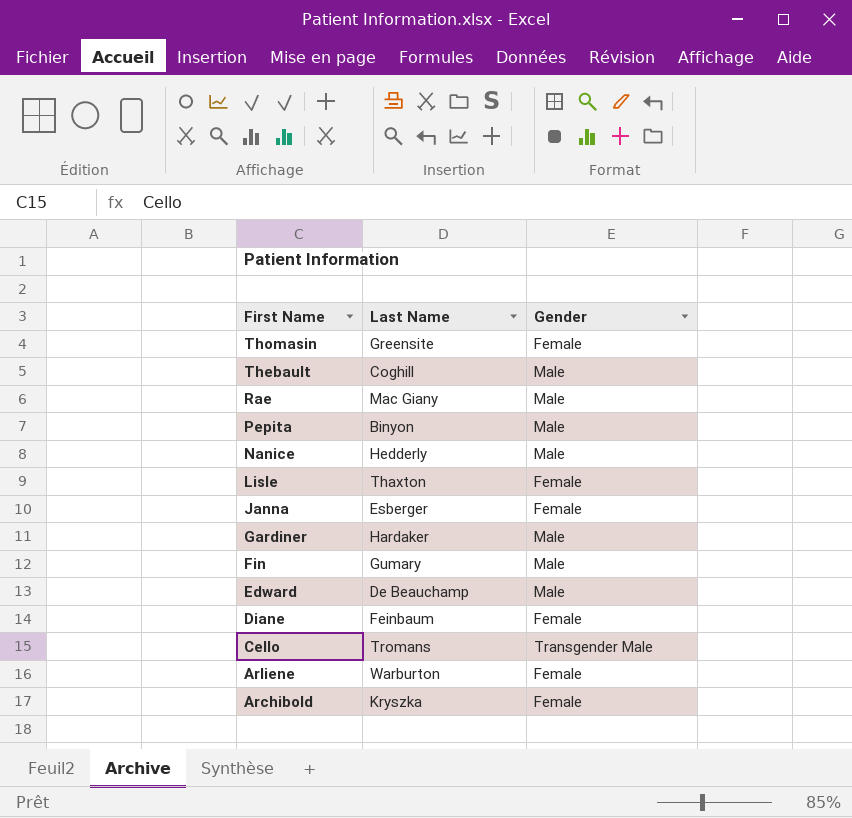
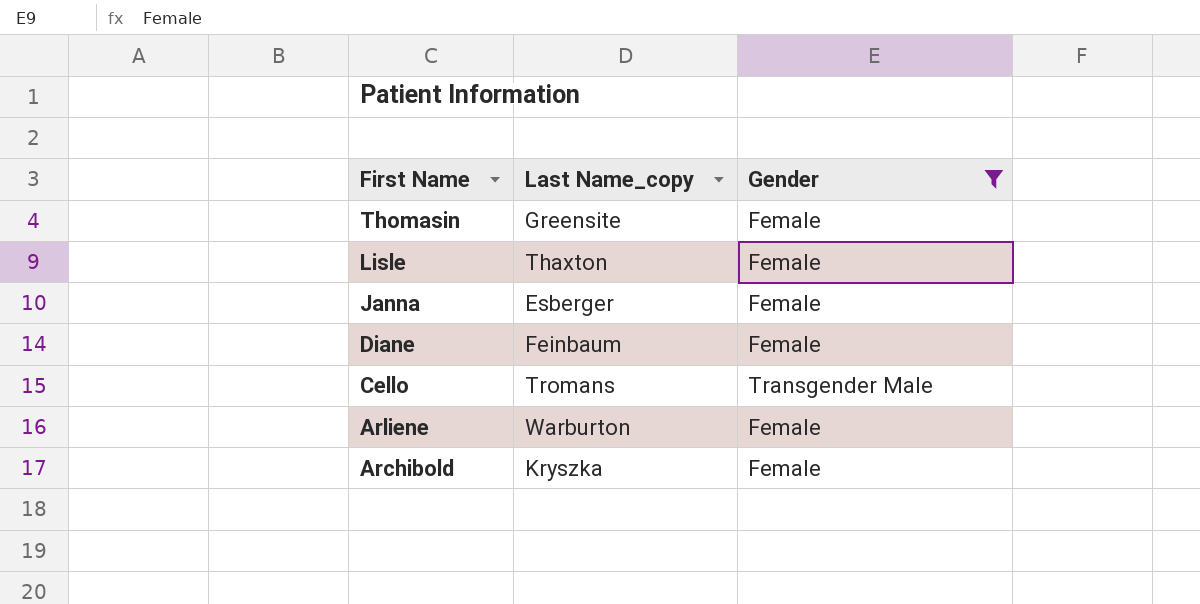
filter: none -> Gender != Male
column name: Last Name -> Last Name_copy

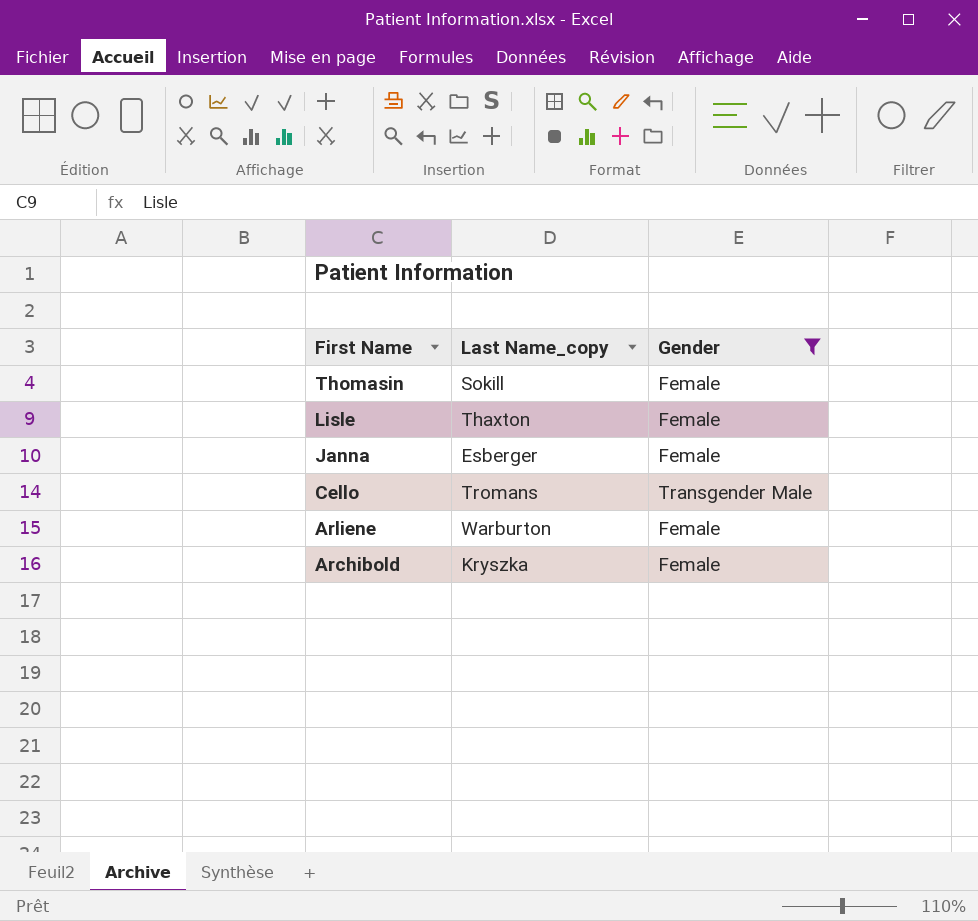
row Diane: Feinbaum | Female -> none
Thomasin | Last Name_copy: Greensite -> Sokill

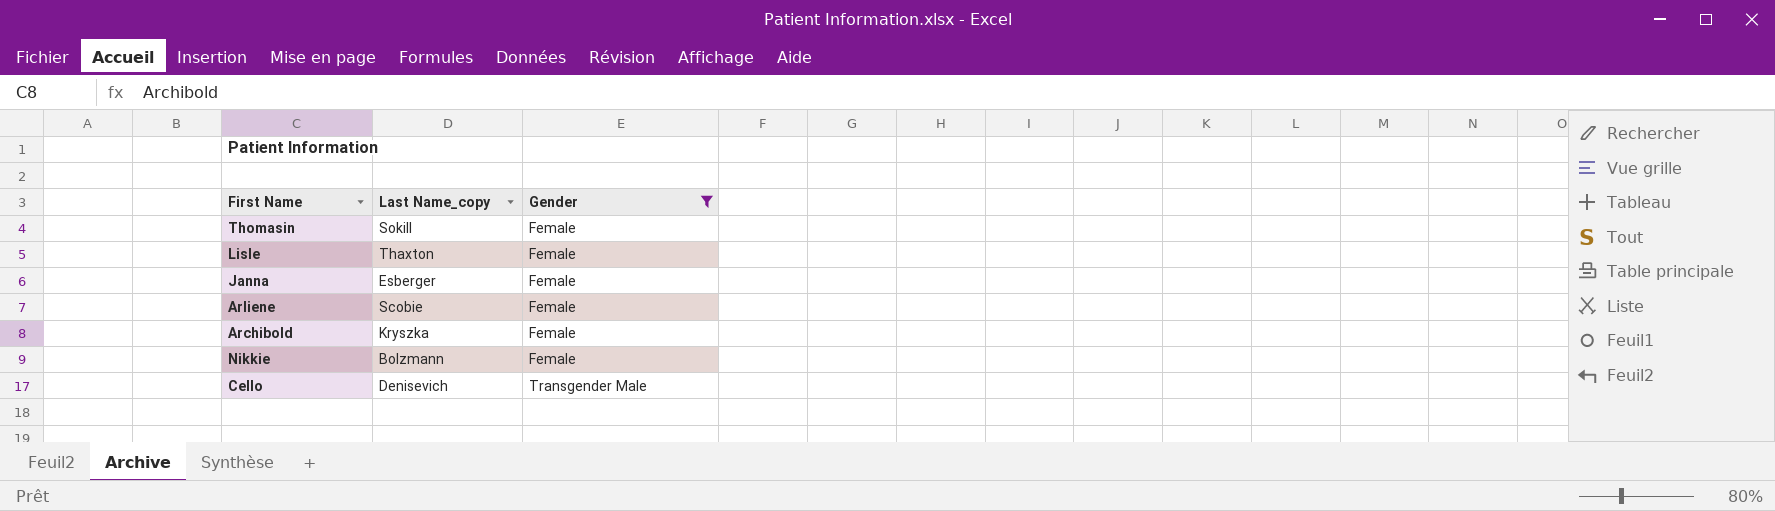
row order: First Name descending -> Gender ascending
Arliene | Last Name_copy: Warburton -> Scobie
row Nikkie: none -> Bolzmann | Female
Cello | Last Name_copy: Tromans -> Denisevich

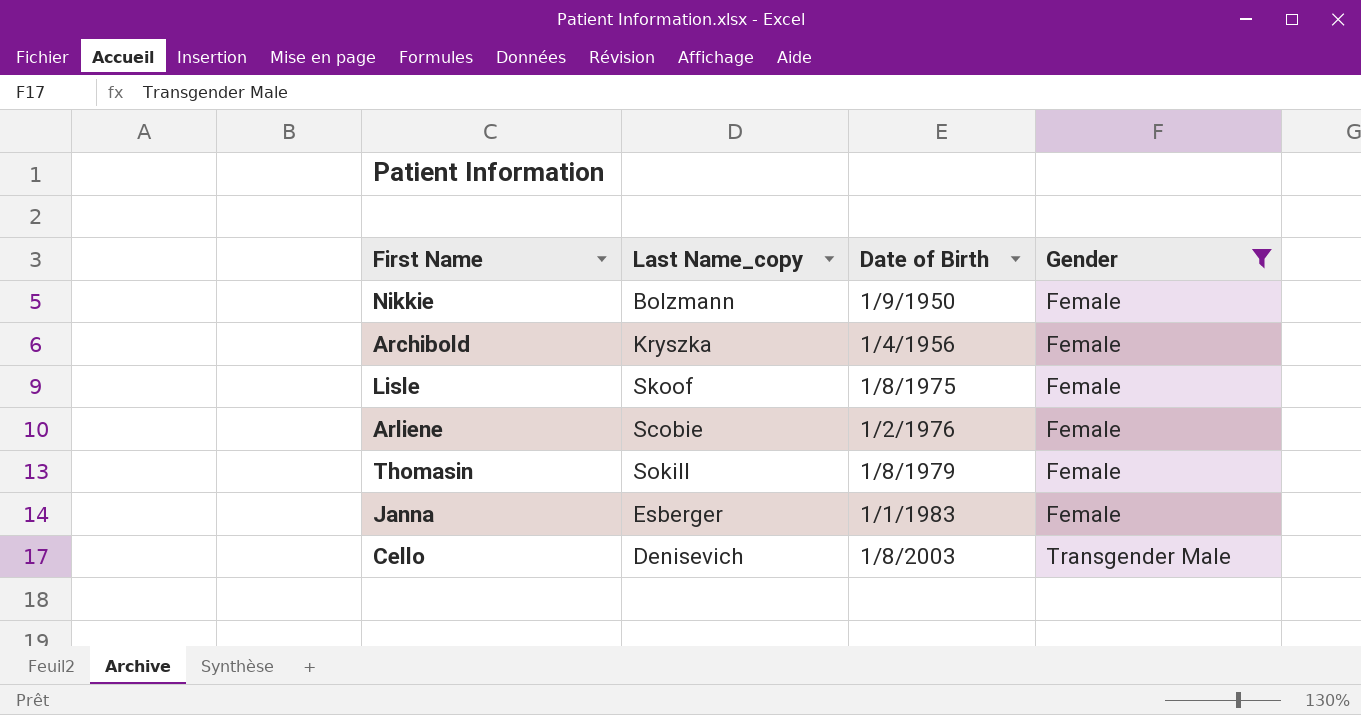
row order: Gender ascending -> Date of Birth ascending
column Date of Birth | position: none -> 3
Lisle | Last Name_copy: Thaxton -> Skoof

